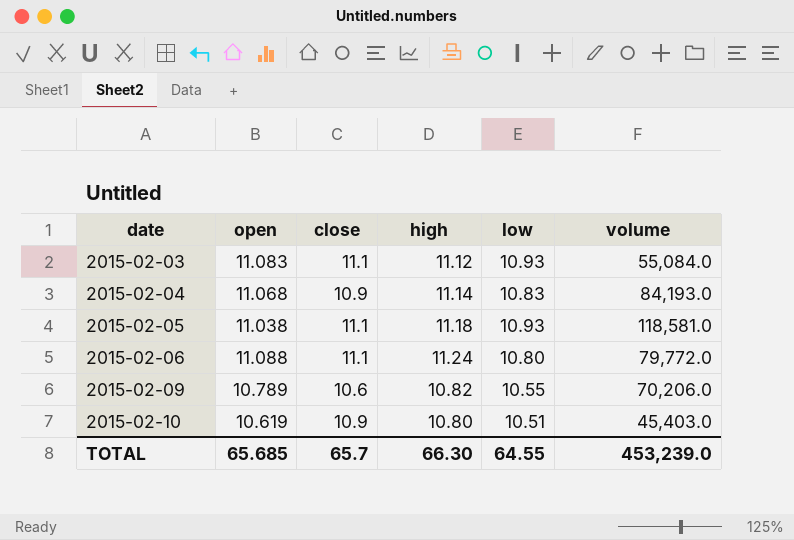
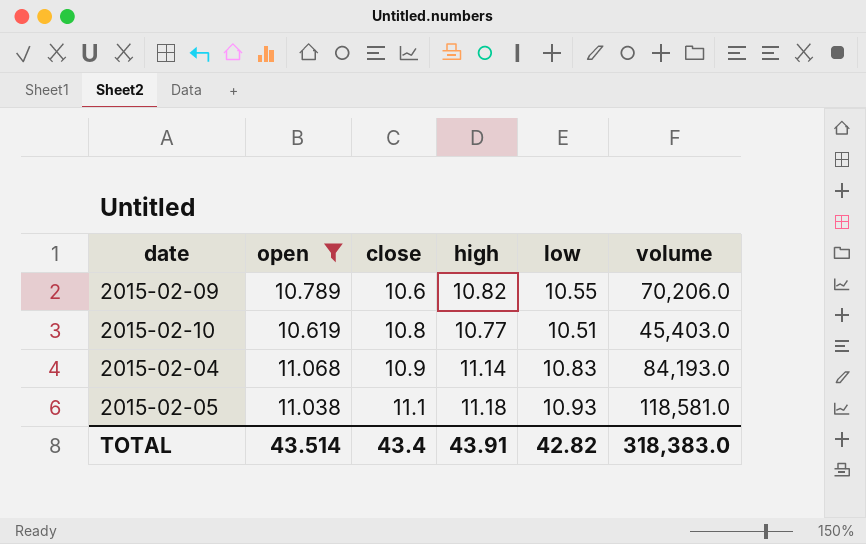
filter: none -> open <= 11.068
row order: date ascending -> close ascending
2015-02-10 | close: 10.9 -> 10.8
2015-02-10 | high: 10.80 -> 10.77
TOTAL | open: 65.685 -> 43.514
TOTAL | close: 65.7 -> 43.4
TOTAL | high: 66.30 -> 43.91
TOTAL | low: 64.55 -> 42.82
TOTAL | volume: 453,239.0 -> 318,383.0

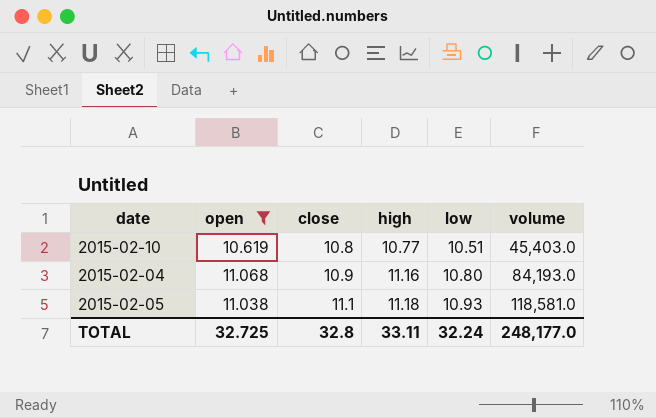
row 2015-02-09: 10.789 | 10.6 | 10.82 | 10.55 | 70,206.0 -> none
2015-02-04 | high: 11.14 -> 11.16
2015-02-04 | low: 10.83 -> 10.80
TOTAL | open: 43.514 -> 32.725
TOTAL | close: 43.4 -> 32.8
TOTAL | high: 43.91 -> 33.11
TOTAL | low: 42.82 -> 32.24
TOTAL | volume: 318,383.0 -> 248,177.0

